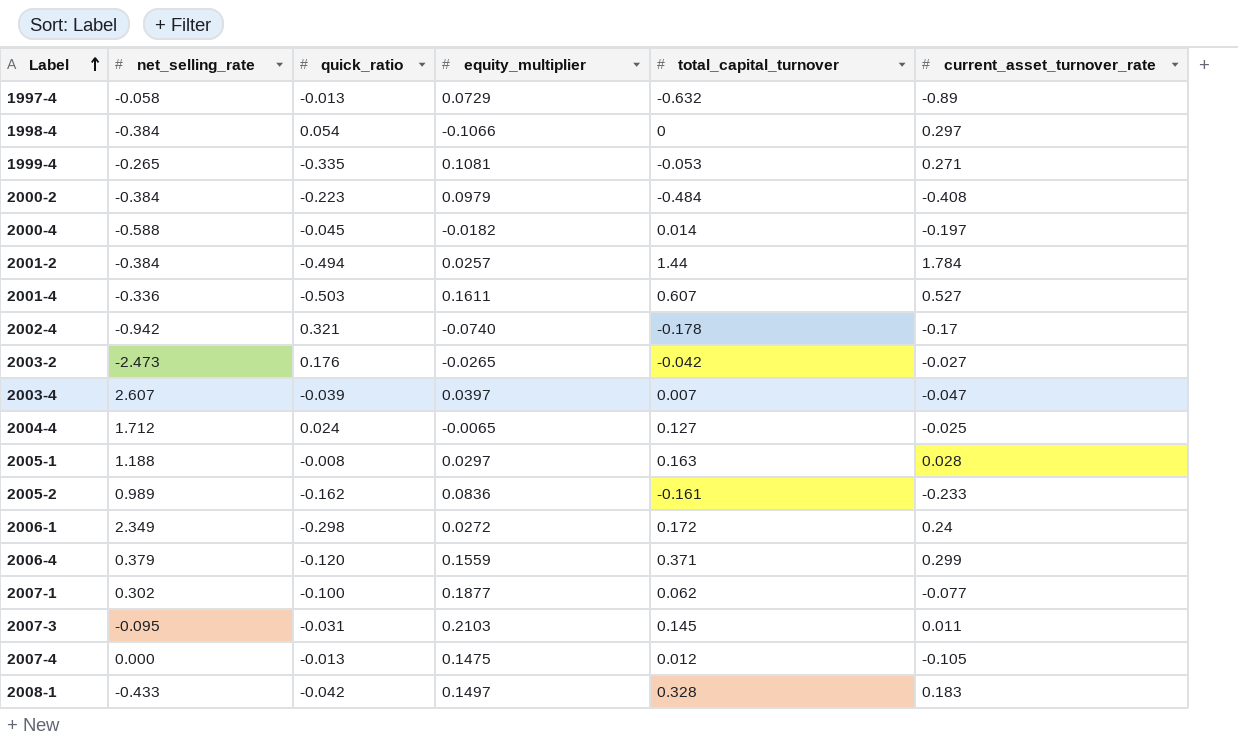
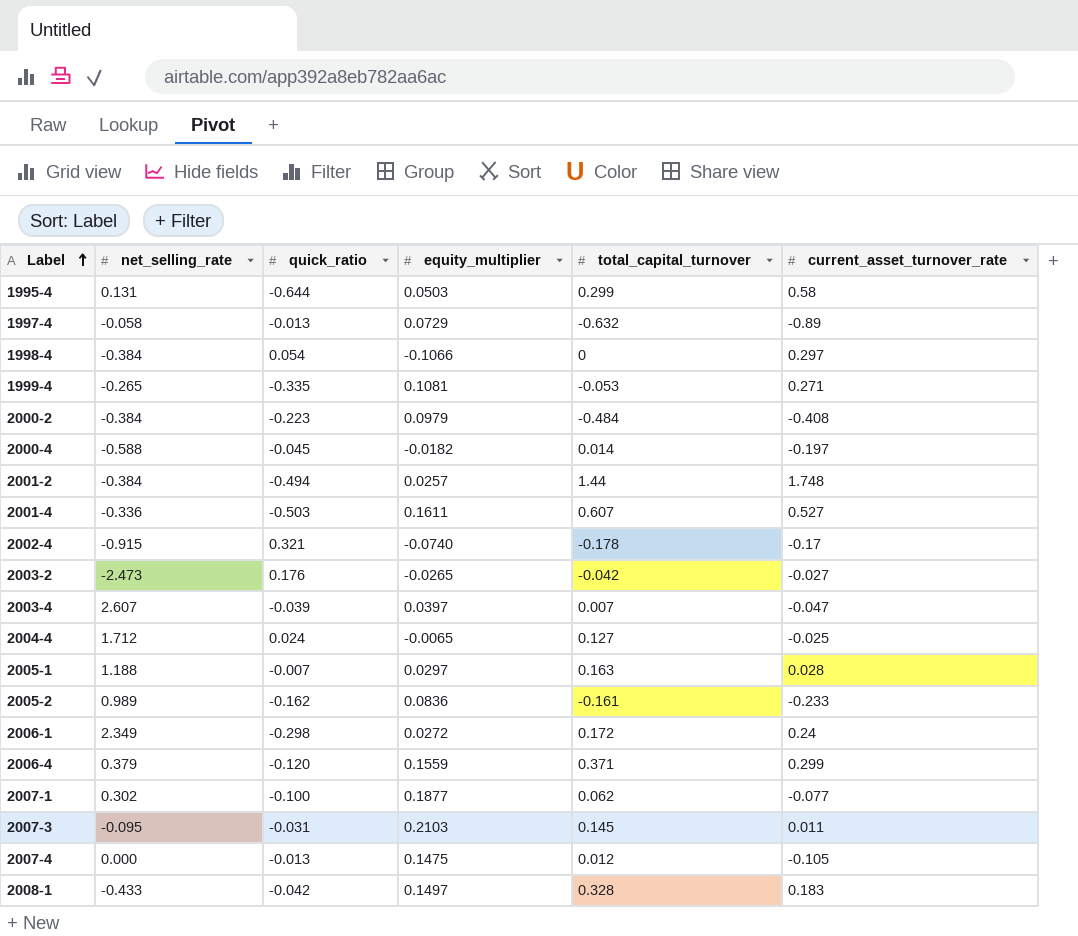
row 1995-4: none -> 0.131 | -0.644 | 0.0503 | 0.299 | 0.58
2001-2 | current_asset_turnover_rate: 1.784 -> 1.748
2002-4 | net_selling_rate: -0.942 -> -0.915
2005-1 | quick_ratio: -0.008 -> -0.007

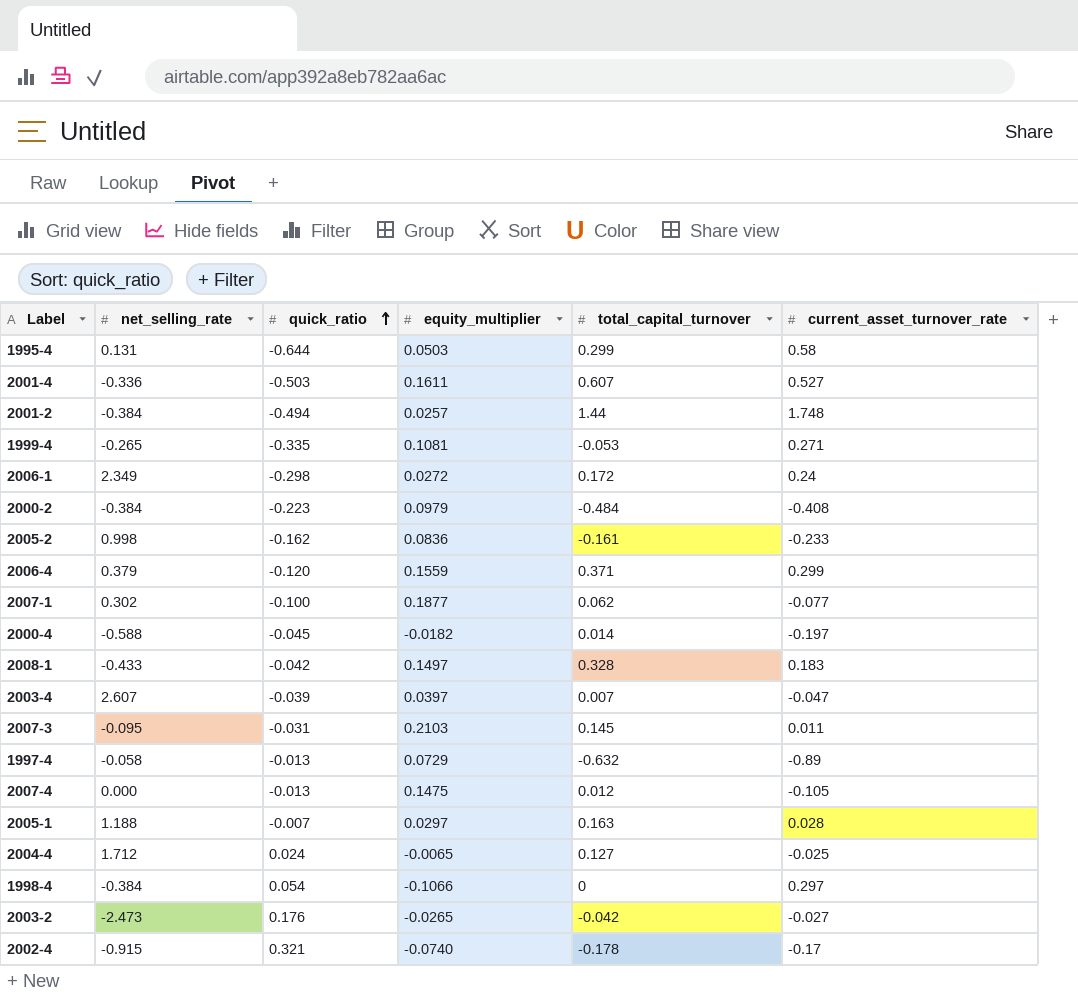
row order: Label ascending -> quick_ratio ascending
2005-2 | net_selling_rate: 0.989 -> 0.998

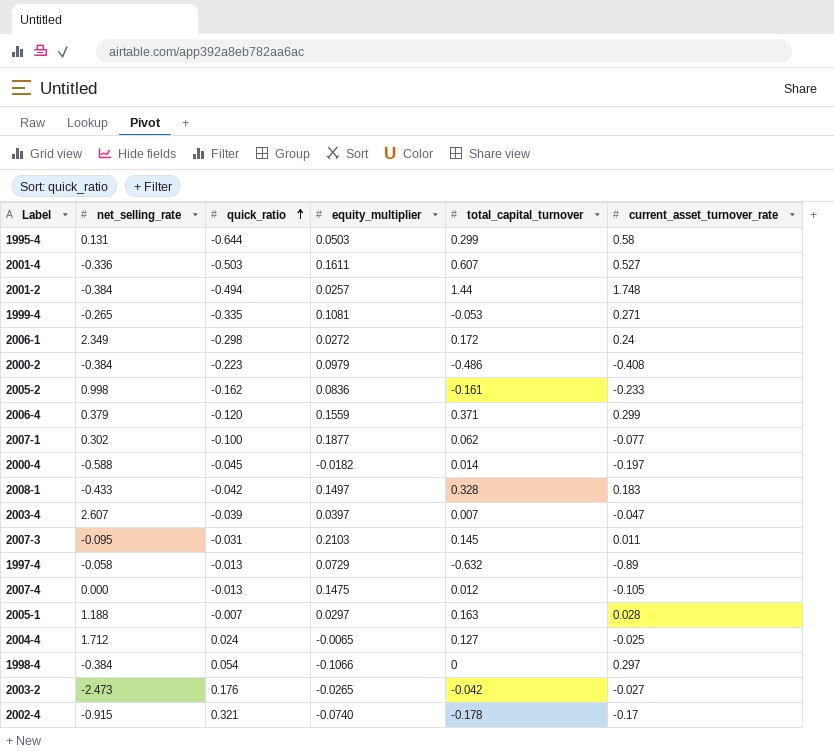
2000-2 | total_capital_turnover: -0.484 -> -0.486

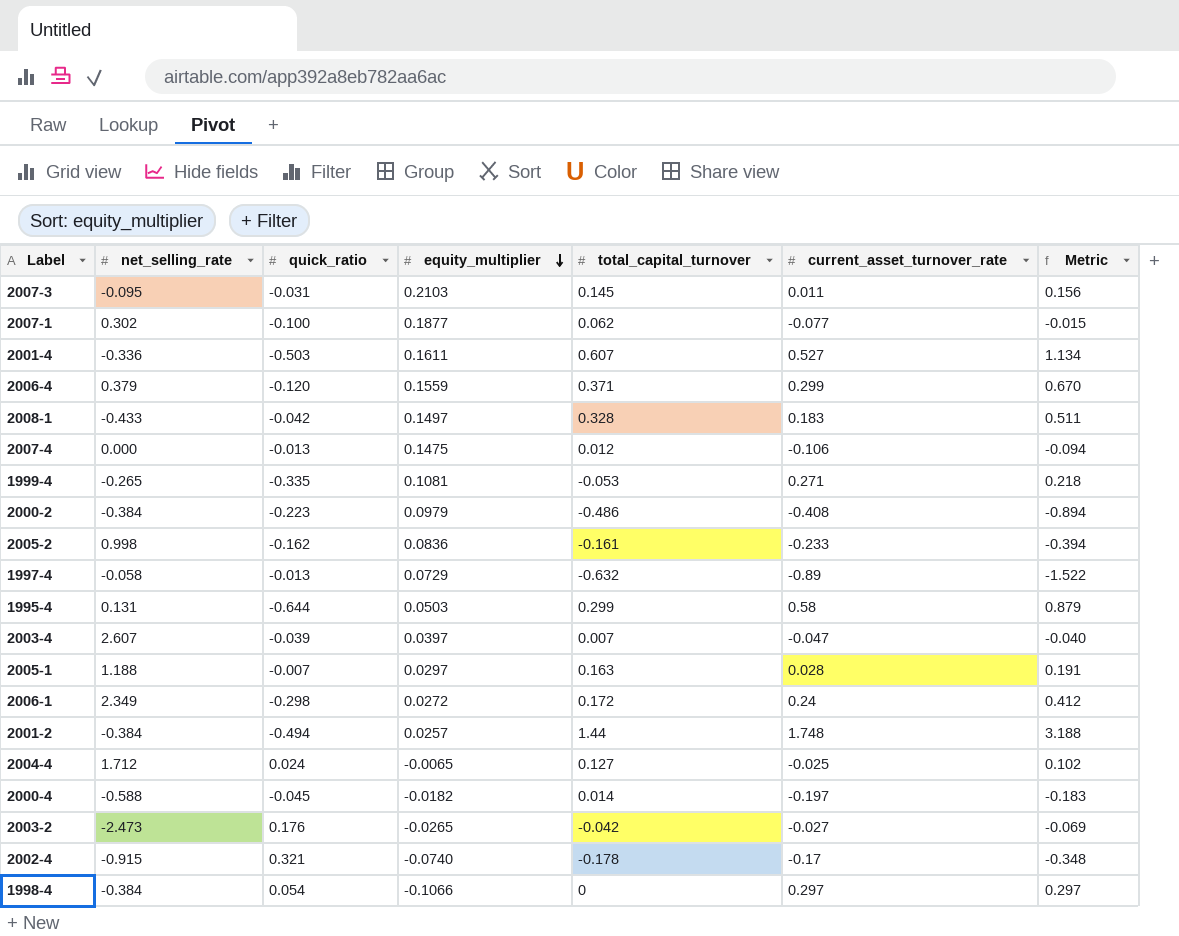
row order: quick_ratio ascending -> equity_multiplier descending
column Metric | formula: none -> [total_capital_turnover] + [current_asset_turnover_rate]
2007-4 | current_asset_turnover_rate: -0.105 -> -0.106

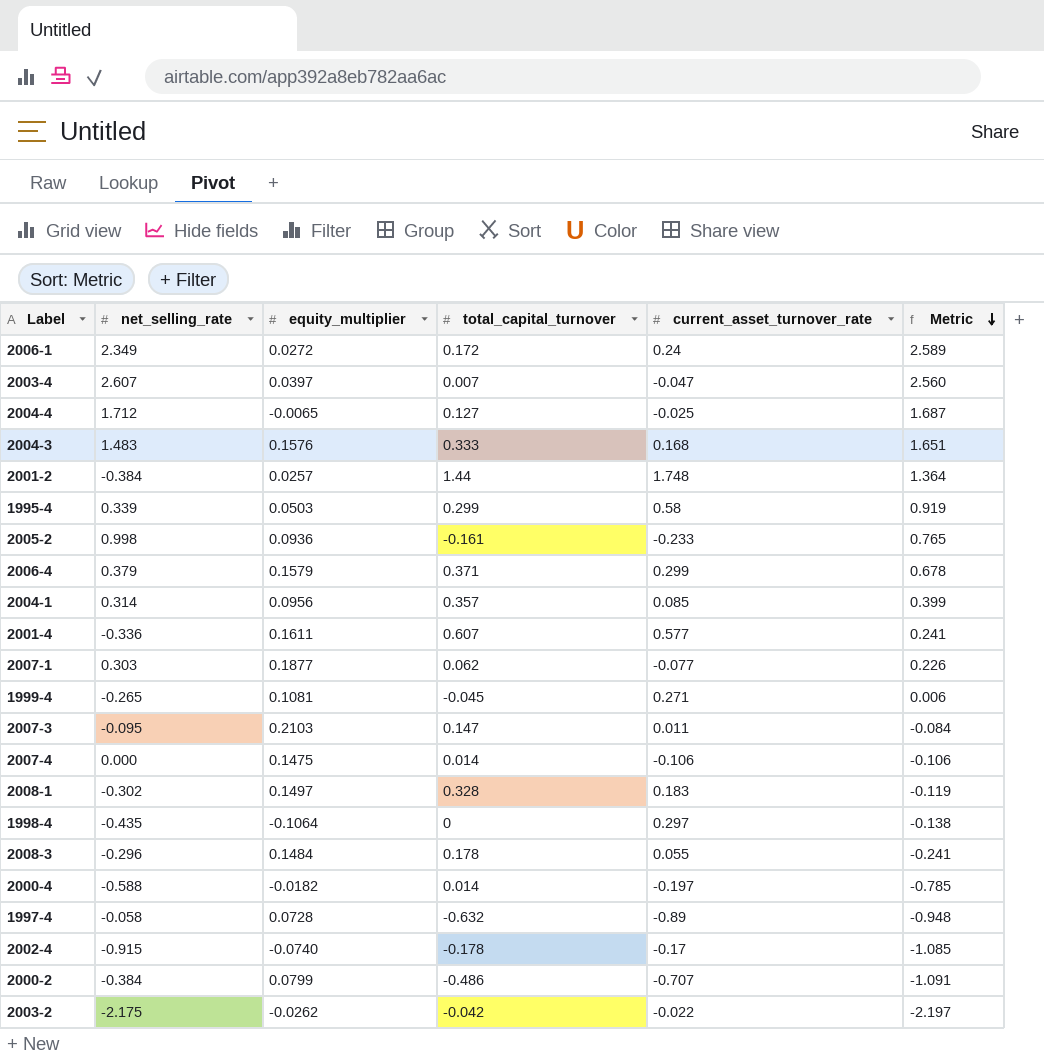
row order: equity_multiplier descending -> Metric descending
column quick_ratio | position: 3 -> none
column Metric | formula: [total_capital_turnover] + [current_asset_turnover_rate] -> [net_selling_rate] + [current_asset_turnover_rate]
row 2005-1: 1.188 | -0.007 | 0.0297 | 0.163 | 0.028 | 0.191 -> none
row 2004-3: none -> 1.483 | 0.1576 | 0.333 | 0.168 | 1.651
1995-4 | net_selling_rate: 0.131 -> 0.339
2005-2 | equity_multiplier: 0.0836 -> 0.0936
2006-4 | equity_multiplier: 0.1559 -> 0.1579
row 2004-1: none -> 0.314 | 0.0956 | 0.357 | 0.085 | 0.399
2001-4 | current_asset_turnover_rate: 0.527 -> 0.577
2007-1 | net_selling_rate: 0.302 -> 0.303
1999-4 | total_capital_turnover: -0.053 -> -0.045
2007-3 | total_capital_turnover: 0.145 -> 0.147
2007-4 | total_capital_turnover: 0.012 -> 0.014
2008-1 | net_selling_rate: -0.433 -> -0.302
1998-4 | net_selling_rate: -0.384 -> -0.435
1998-4 | equity_multiplier: -0.1066 -> -0.1064
row 2008-3: none -> -0.296 | 0.1484 | 0.178 | 0.055 | -0.241
1997-4 | equity_multiplier: 0.0729 -> 0.0728
2000-2 | equity_multiplier: 0.0979 -> 0.0799
2000-2 | current_asset_turnover_rate: -0.408 -> -0.707
2003-2 | net_selling_rate: -2.473 -> -2.175
2003-2 | equity_multiplier: -0.0265 -> -0.0262
2003-2 | current_asset_turnover_rate: -0.027 -> -0.022

